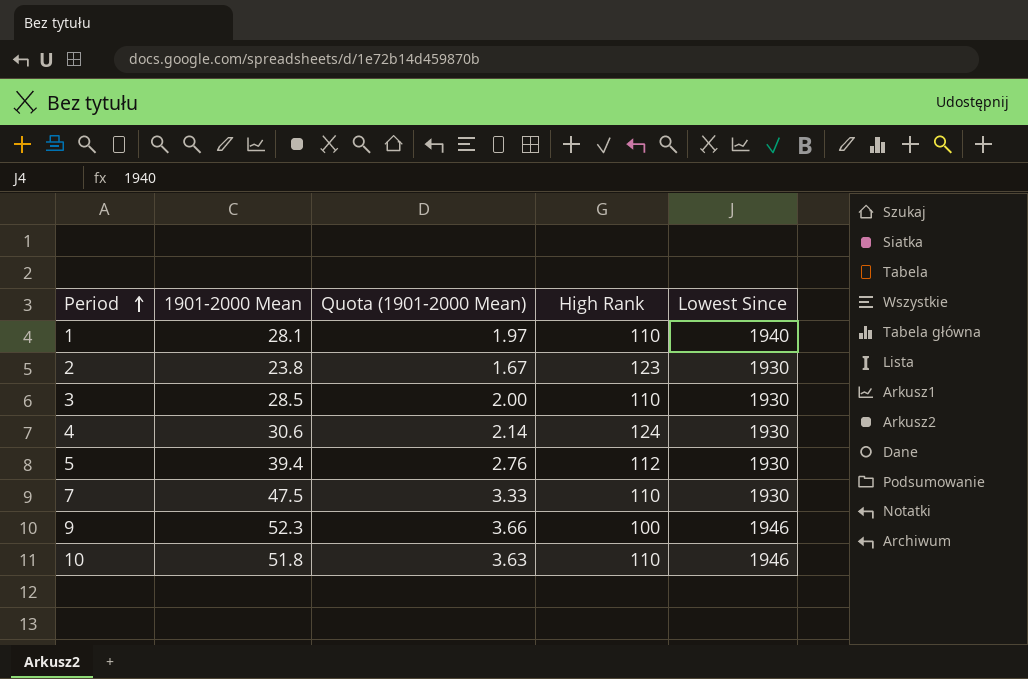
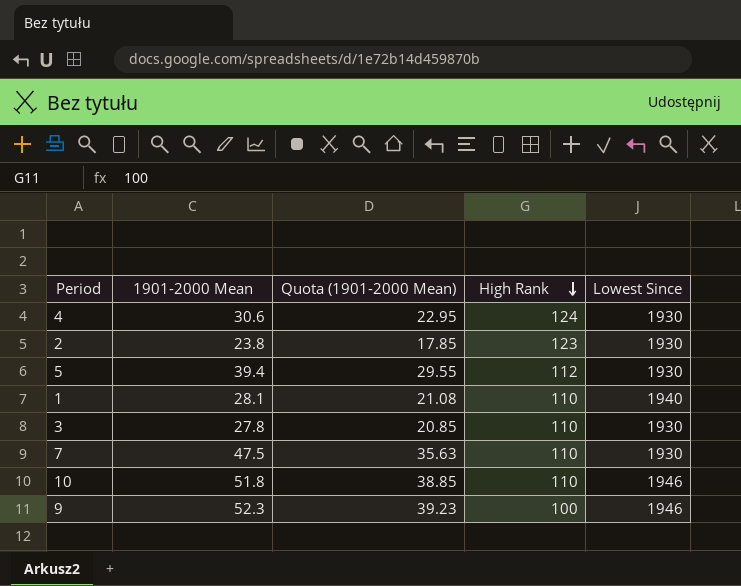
row order: Period ascending -> High Rank descending
column Quota (1901-2000 Mean) | formula: [1901-2000 Mean] * 0.07 -> [1901-2000 Mean] * 0.75
3 | 1901-2000 Mean: 28.5 -> 27.8

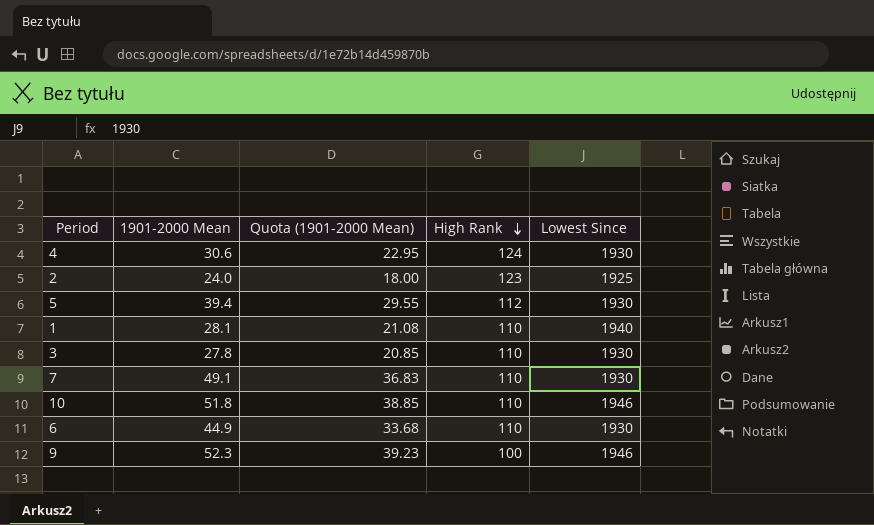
2 | 1901-2000 Mean: 23.8 -> 24.0
2 | Quota (1901-2000 Mean): 17.85 -> 18.00
2 | Lowest Since: 1930 -> 1925
7 | 1901-2000 Mean: 47.5 -> 49.1
7 | Quota (1901-2000 Mean): 35.63 -> 36.83
row 6: none -> 44.9 | 33.68 | 110 | 1930

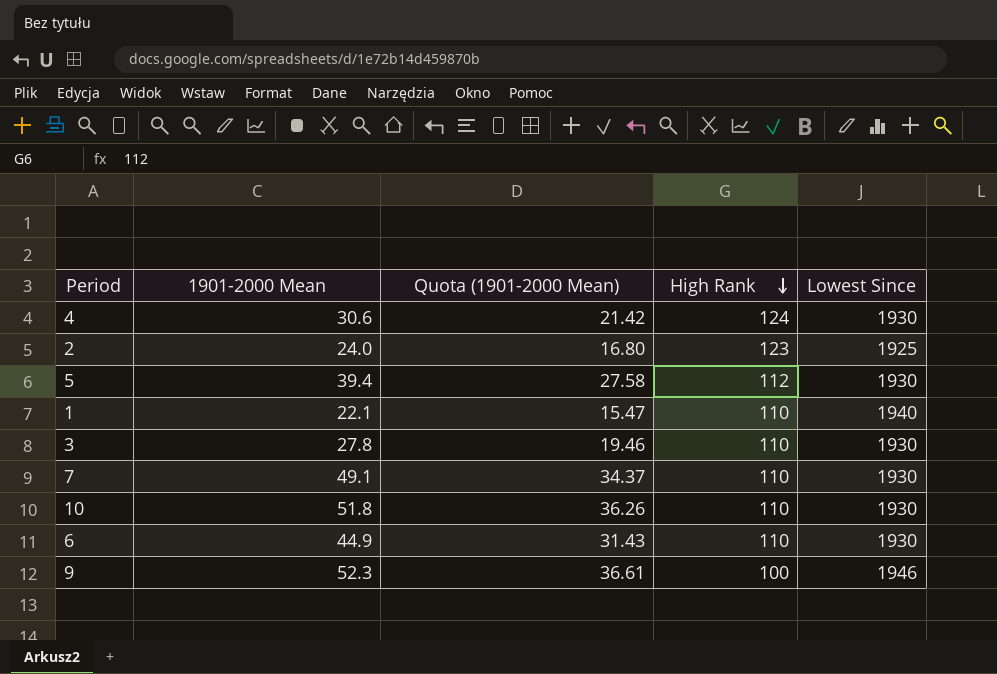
column Quota (1901-2000 Mean) | formula: [1901-2000 Mean] * 0.75 -> [1901-2000 Mean] * 0.7
1 | 1901-2000 Mean: 28.1 -> 22.1
10 | Lowest Since: 1946 -> 1930

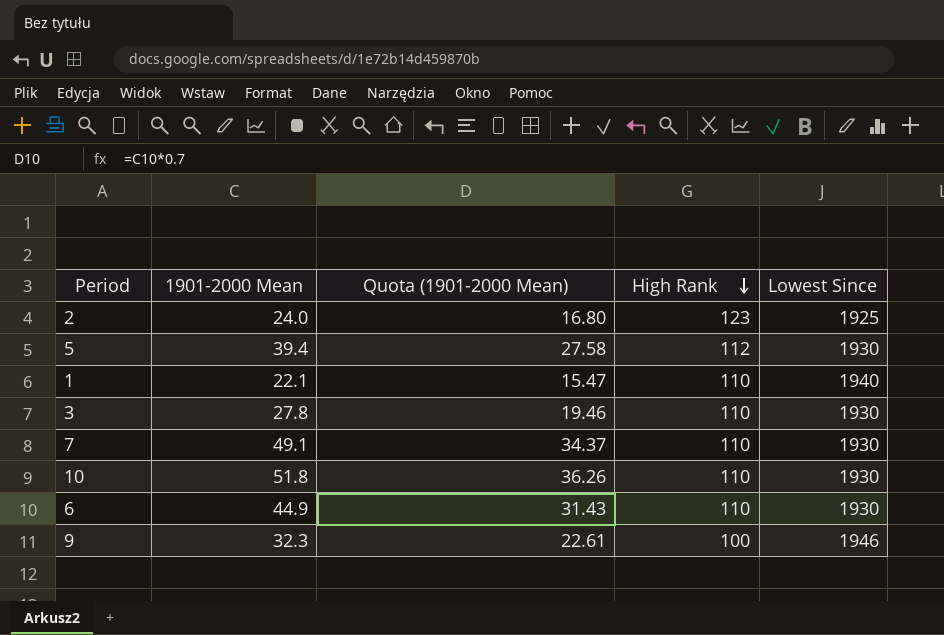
row 4: 30.6 | 21.42 | 124 | 1930 -> none
9 | 1901-2000 Mean: 52.3 -> 32.3
9 | Quota (1901-2000 Mean): 36.61 -> 22.61

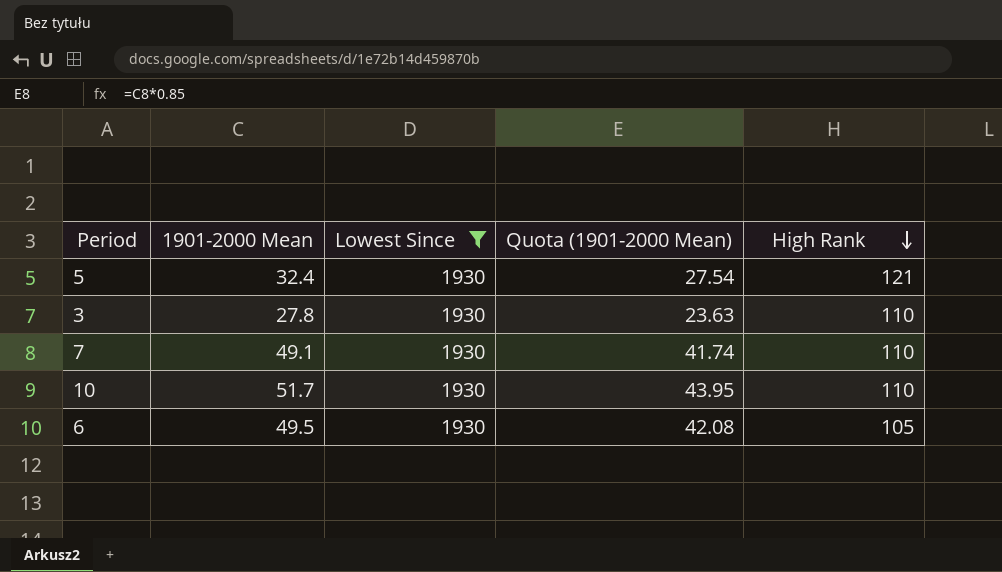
filter: none -> Lowest Since = 1930
column Lowest Since | position: 5 -> 3
column Quota (1901-2000 Mean) | formula: [1901-2000 Mean] * 0.7 -> [1901-2000 Mean] * 0.85
5 | 1901-2000 Mean: 39.4 -> 32.4
5 | High Rank: 112 -> 121
10 | 1901-2000 Mean: 51.8 -> 51.7
6 | 1901-2000 Mean: 44.9 -> 49.5
6 | High Rank: 110 -> 105

